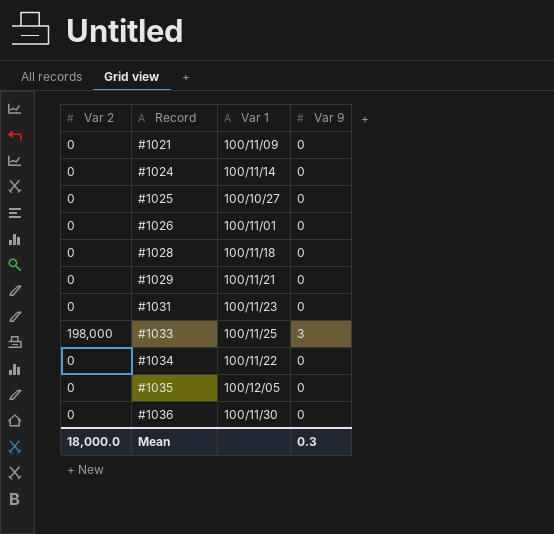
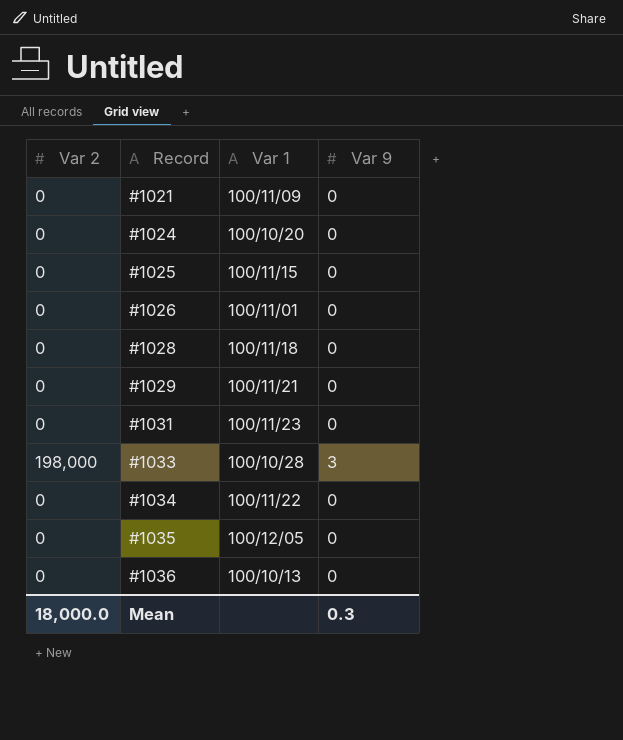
#1024 | Var 1: 100/11/14 -> 100/10/20
#1025 | Var 1: 100/10/27 -> 100/11/15
#1033 | Var 1: 100/11/25 -> 100/10/28
#1036 | Var 1: 100/11/30 -> 100/10/13

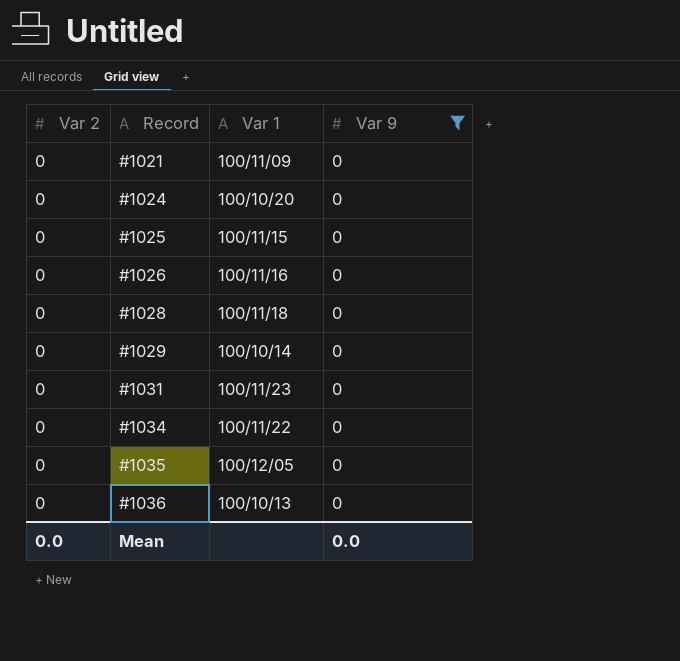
filter: none -> Var 9 = 0
#1026 | Var 1: 100/11/01 -> 100/11/16
#1029 | Var 1: 100/11/21 -> 100/10/14
Mean | Var 2: 18,000.0 -> 0.0
Mean | Var 9: 0.3 -> 0.0

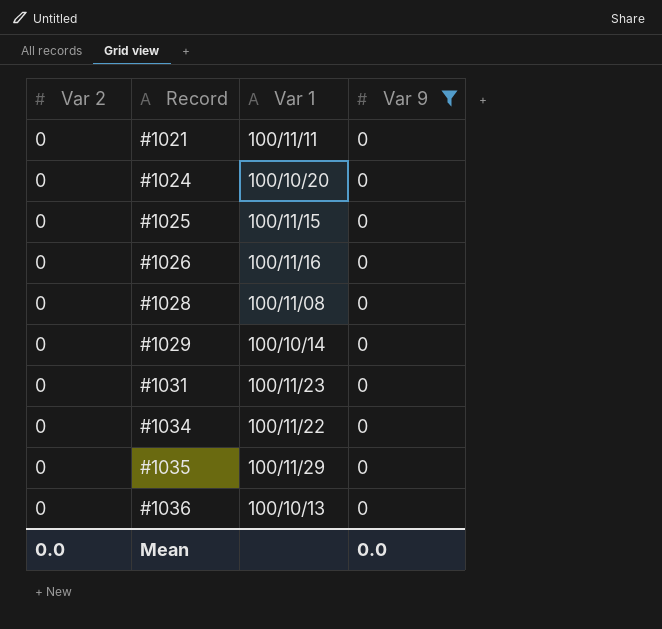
#1021 | Var 1: 100/11/09 -> 100/11/11
#1028 | Var 1: 100/11/18 -> 100/11/08
#1035 | Var 1: 100/12/05 -> 100/11/29

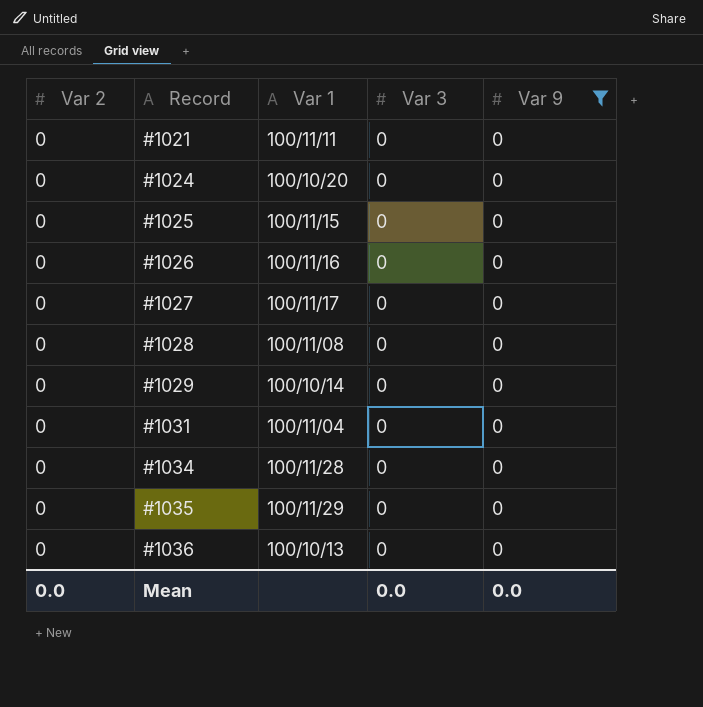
column Var 3 | position: none -> 4
row #1027: none -> 0 | 100/11/17 | 0 | 0
#1031 | Var 1: 100/11/23 -> 100/11/04
#1034 | Var 1: 100/11/22 -> 100/11/28

